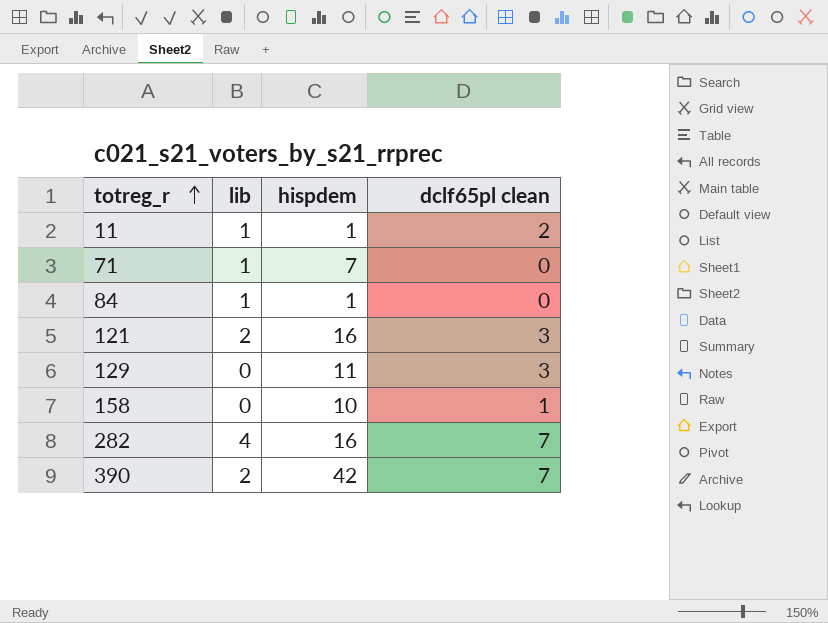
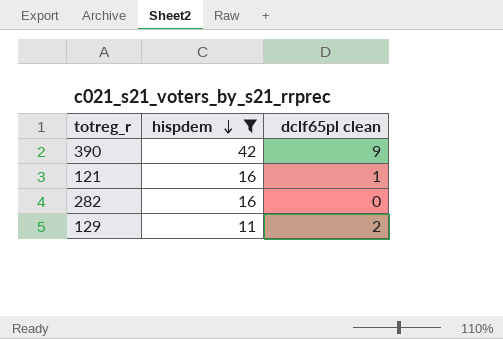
filter: none -> hispdem >= 11
row order: totreg_r ascending -> hispdem descending
column lib | position: 2 -> none
390 | dclf65pl clean: 7 -> 9
121 | dclf65pl clean: 3 -> 1
282 | dclf65pl clean: 7 -> 0
129 | dclf65pl clean: 3 -> 2

